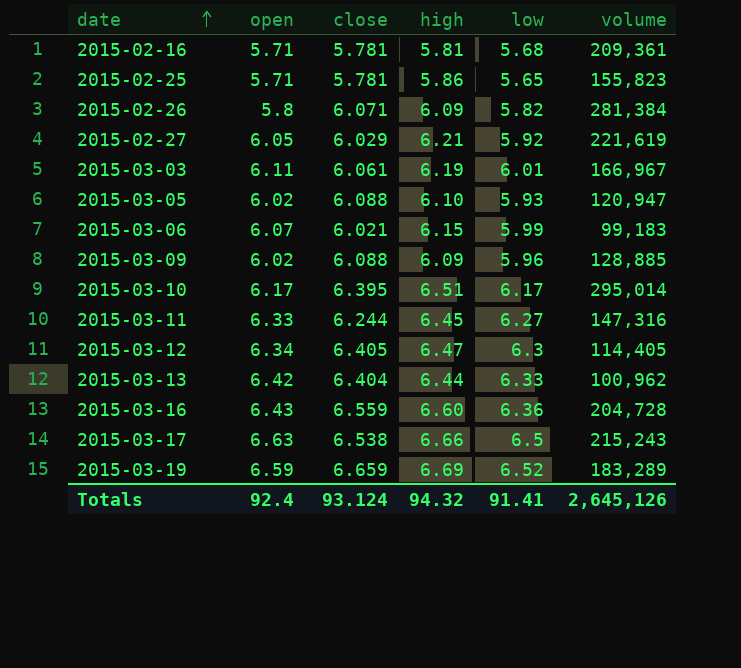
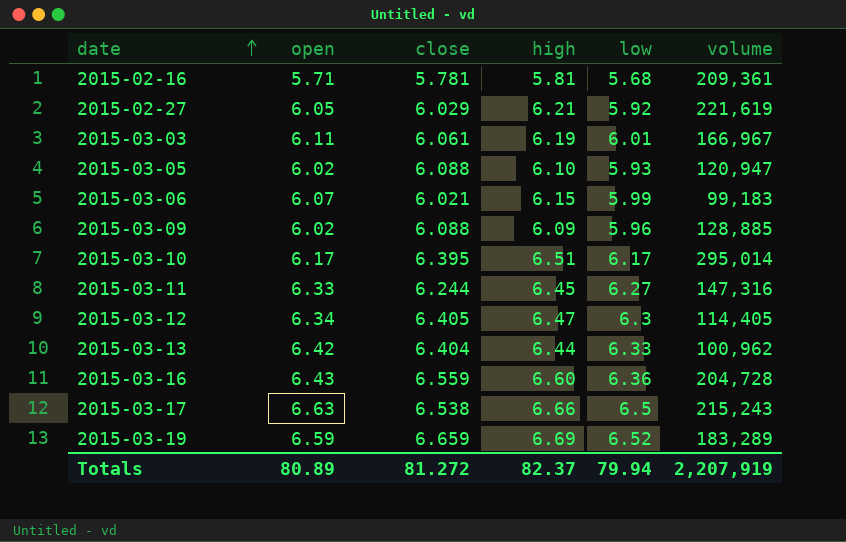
row 2015-02-25: 5.71 | 5.781 | 5.86 | 5.65 | 155,823 -> none
row 2015-02-26: 5.8 | 6.071 | 6.09 | 5.82 | 281,384 -> none
Totals | open: 92.4 -> 80.89
Totals | close: 93.124 -> 81.272
Totals | high: 94.32 -> 82.37
Totals | low: 91.41 -> 79.94
Totals | volume: 2,645,126 -> 2,207,919

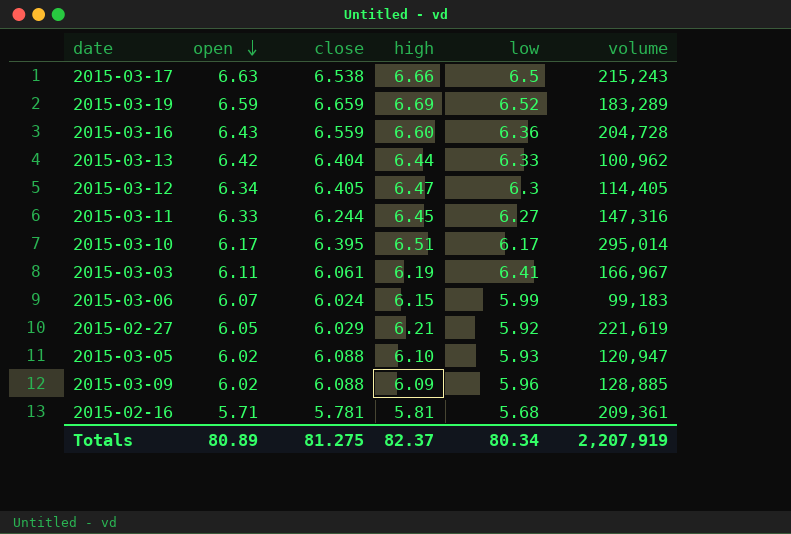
row order: date ascending -> open descending
2015-03-03 | low: 6.01 -> 6.41
2015-03-06 | close: 6.021 -> 6.024
Totals | close: 81.272 -> 81.275
Totals | low: 79.94 -> 80.34

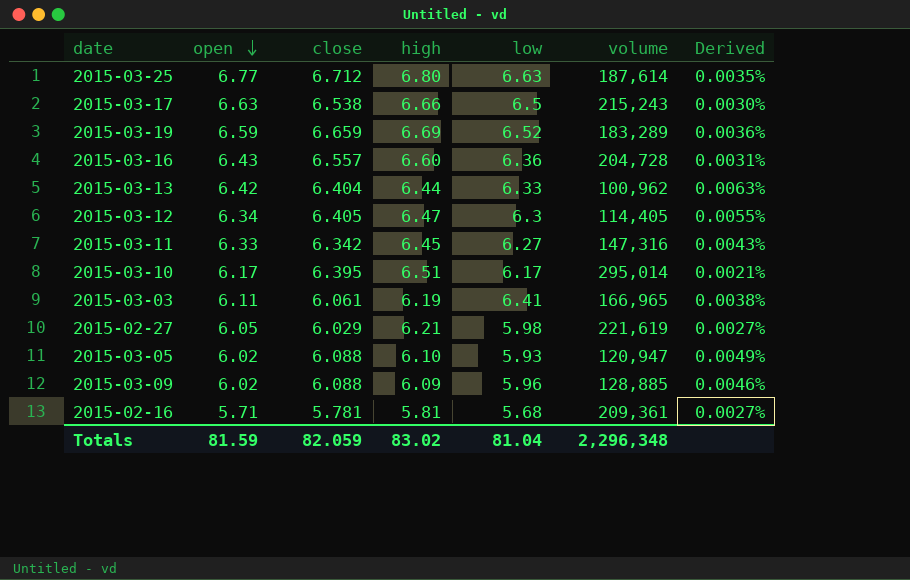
column Derived | formula: none -> [low] / [volume]
row 2015-03-06: 6.07 | 6.024 | 6.15 | 5.99 | 99,183 -> none
row 2015-03-25: none -> 6.77 | 6.712 | 6.80 | 6.63 | 187,614 | 0.0035%
2015-03-16 | close: 6.559 -> 6.557
2015-03-11 | close: 6.244 -> 6.342
2015-03-03 | volume: 166,967 -> 166,965
2015-02-27 | low: 5.92 -> 5.98
Totals | open: 80.89 -> 81.59
Totals | close: 81.275 -> 82.059
Totals | high: 82.37 -> 83.02
Totals | low: 80.34 -> 81.04
Totals | volume: 2,207,919 -> 2,296,348

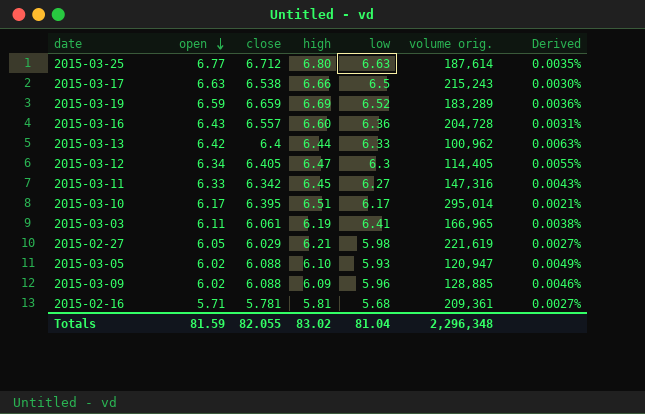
column name: volume -> volume orig.
2015-03-13 | close: 6.404 -> 6.4
Totals | close: 82.059 -> 82.055

